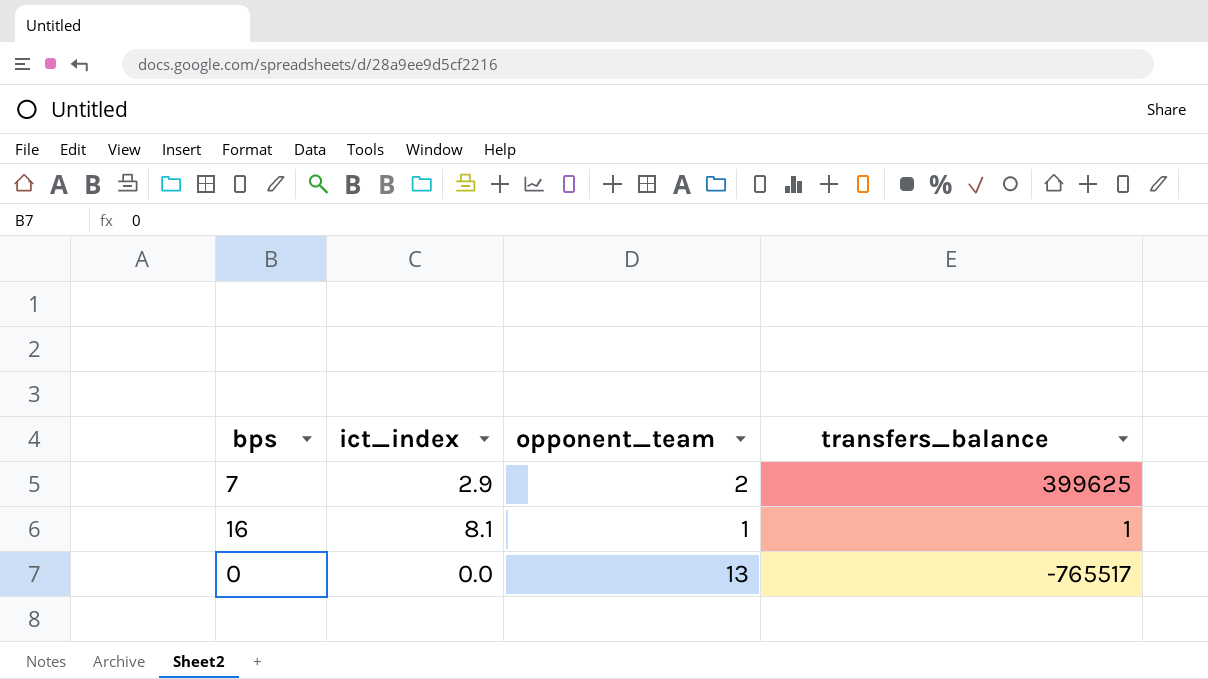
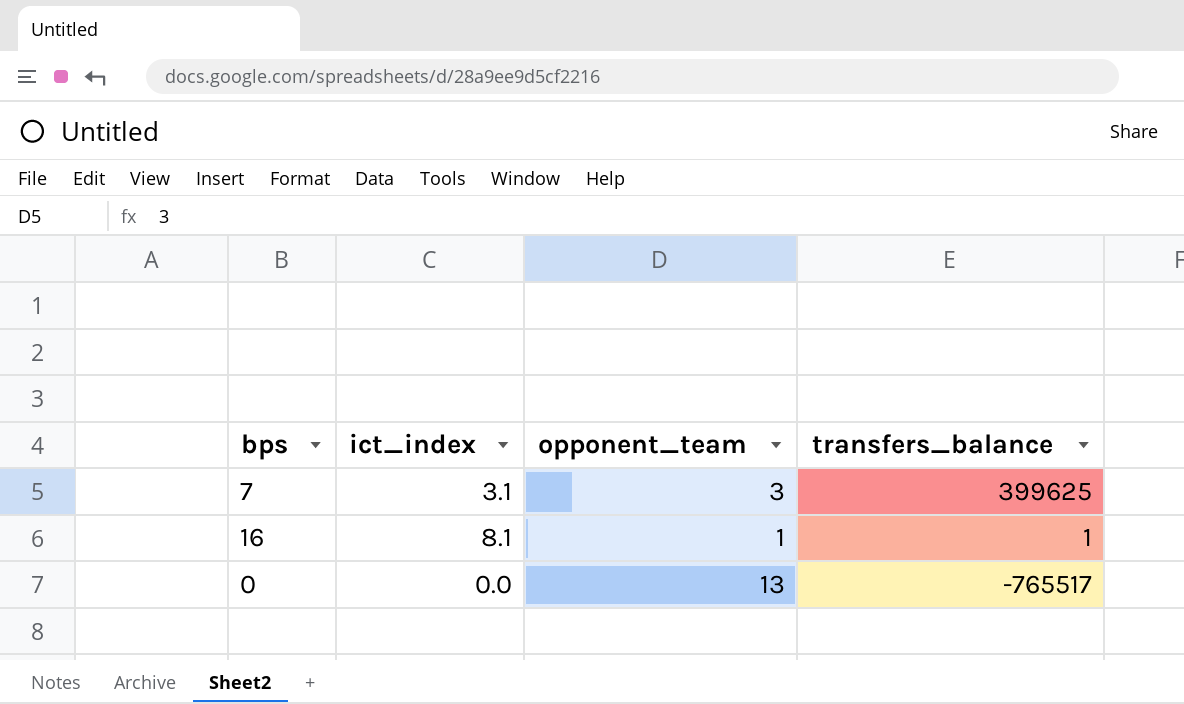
7 | ict_index: 2.9 -> 3.1
7 | opponent_team: 2 -> 3

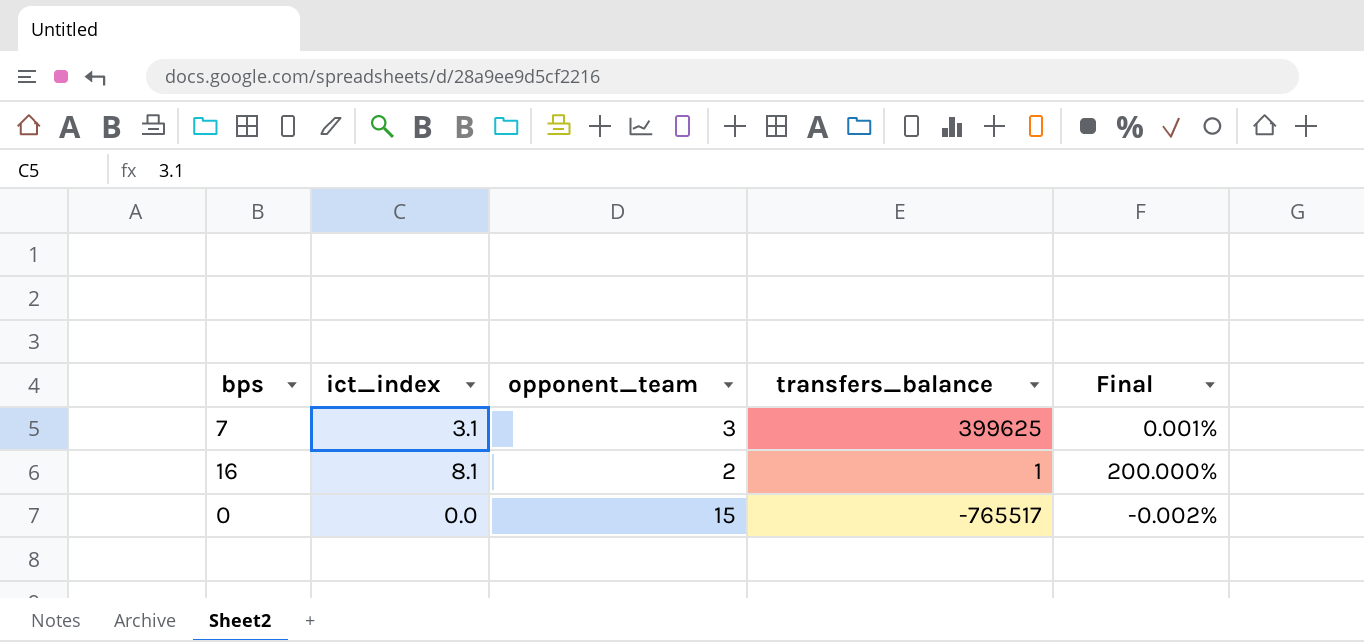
column Final | formula: none -> [opponent_team] / [transfers_balance]
16 | opponent_team: 1 -> 2
0 | opponent_team: 13 -> 15

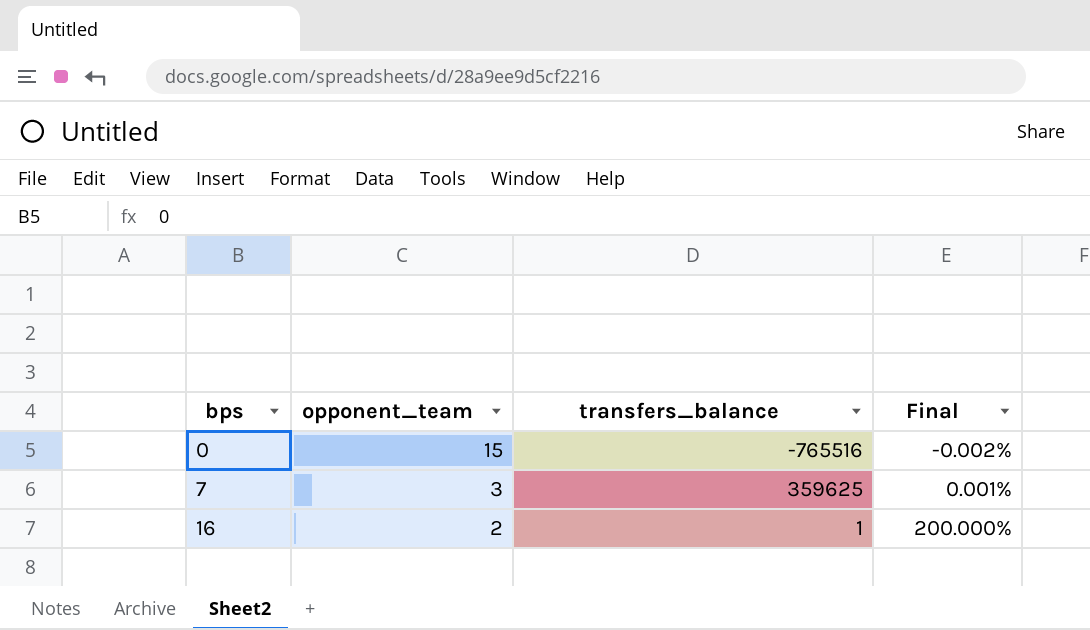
row order: transfers_balance descending -> bps ascending
column ict_index | position: 2 -> none
0 | transfers_balance: -765517 -> -765516
7 | transfers_balance: 399625 -> 359625

